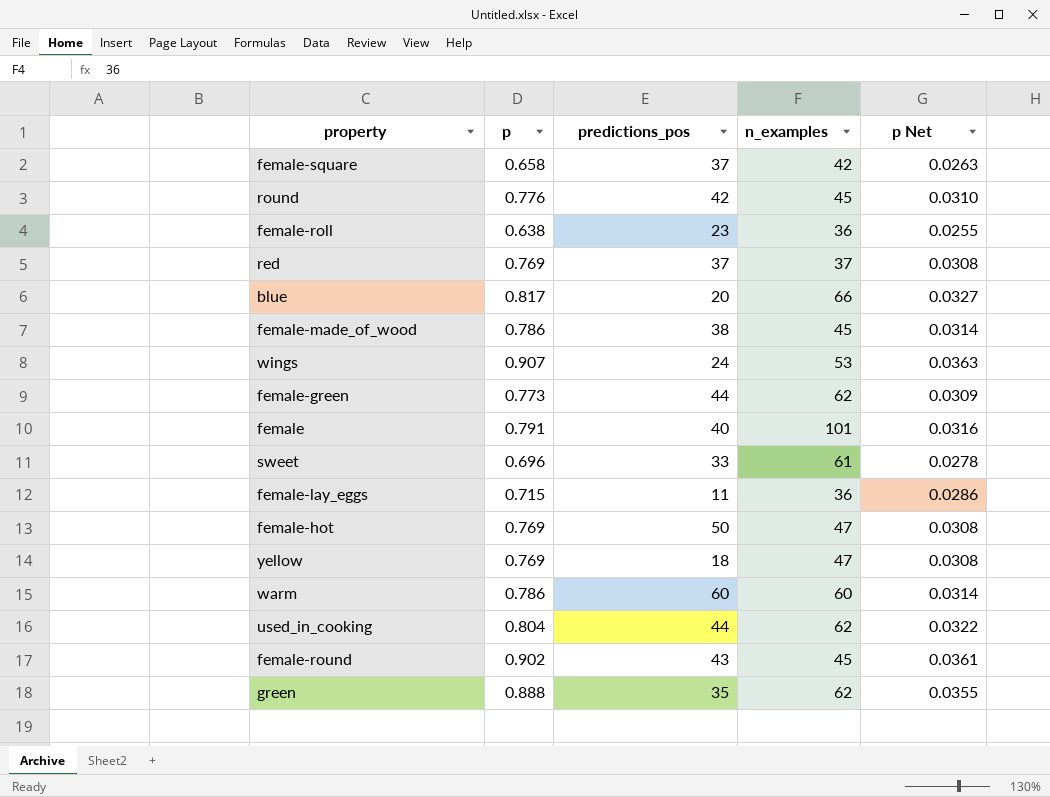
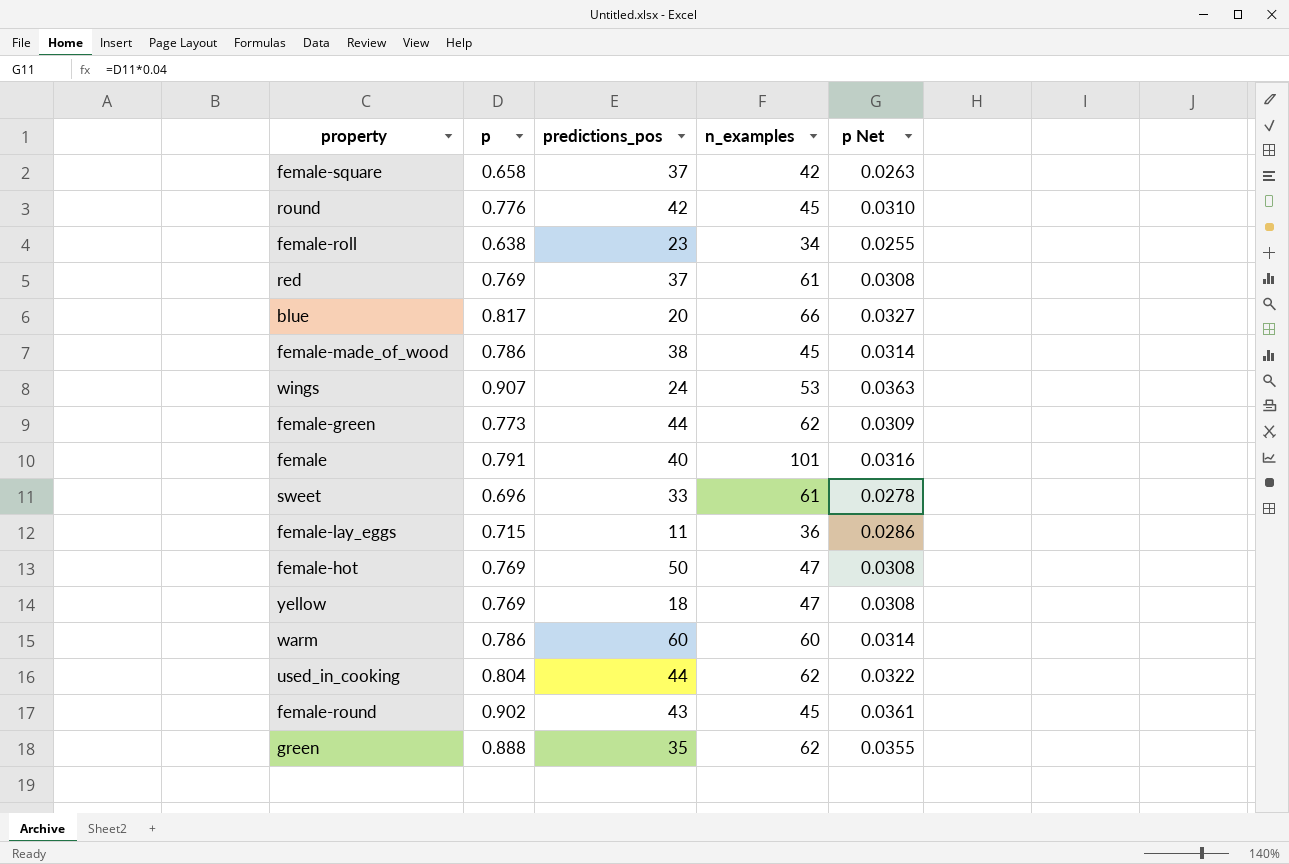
female-roll | n_examples: 36 -> 34
red | n_examples: 37 -> 61

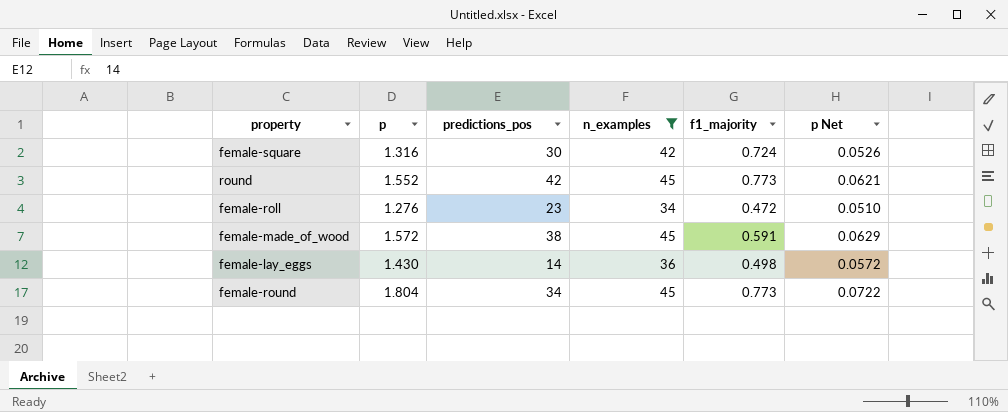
filter: none -> n_examples <= 45
column f1_majority | position: none -> 5
female-square | p: 0.658 -> 1.316
female-square | predictions_pos: 37 -> 30
female-square | p Net: 0.0263 -> 0.0526
round | p: 0.776 -> 1.552
round | p Net: 0.0310 -> 0.0621
female-roll | p: 0.638 -> 1.276
female-roll | p Net: 0.0255 -> 0.0510
female-made_of_wood | p: 0.786 -> 1.572
female-made_of_wood | p Net: 0.0314 -> 0.0629
female-lay_eggs | p: 0.715 -> 1.430
female-lay_eggs | predictions_pos: 11 -> 14
female-lay_eggs | p Net: 0.0286 -> 0.0572
female-round | p: 0.902 -> 1.804
female-round | predictions_pos: 43 -> 34
female-round | p Net: 0.0361 -> 0.0722

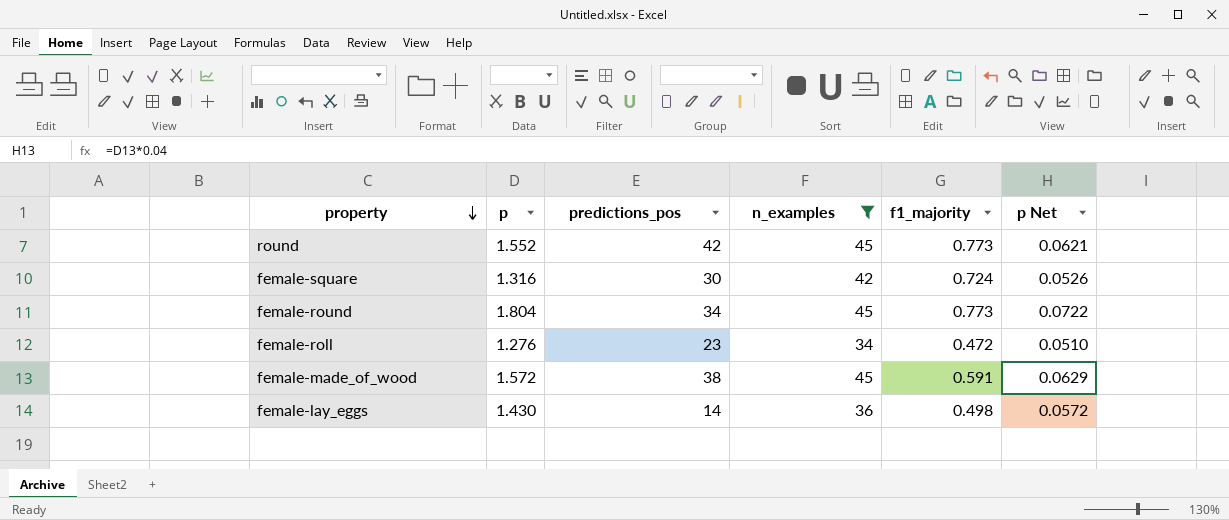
row order: none -> property descending

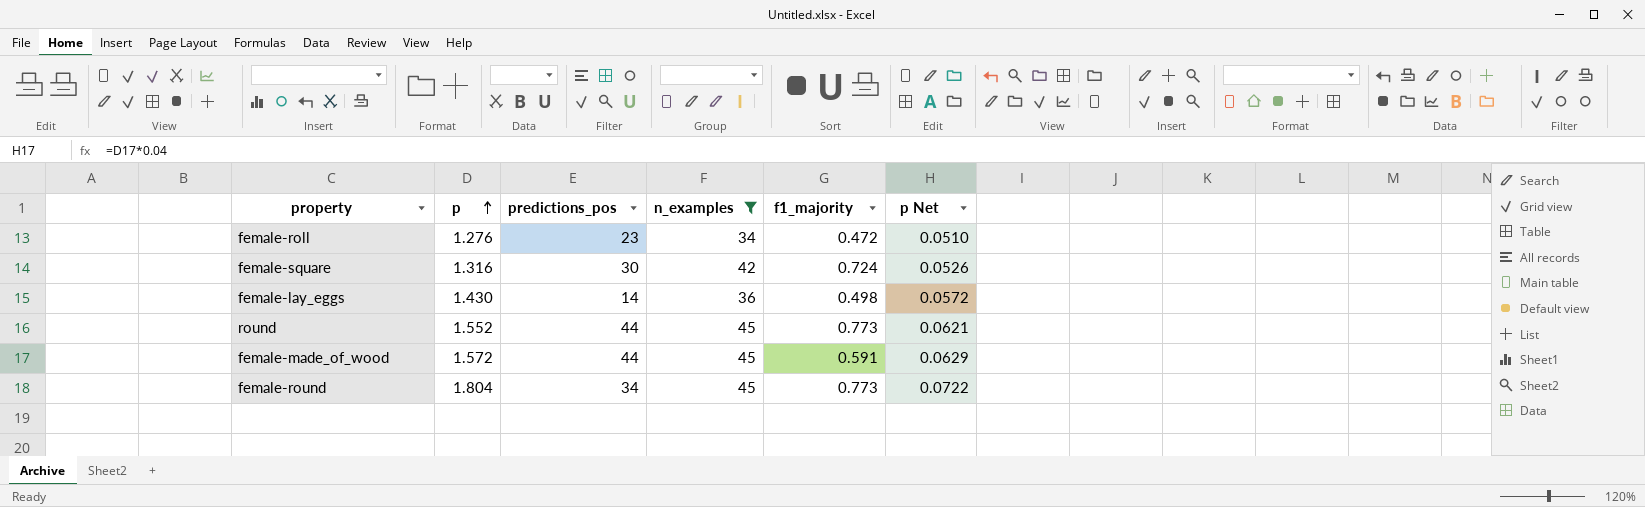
row order: property descending -> p ascending
round | predictions_pos: 42 -> 44
female-made_of_wood | predictions_pos: 38 -> 44

